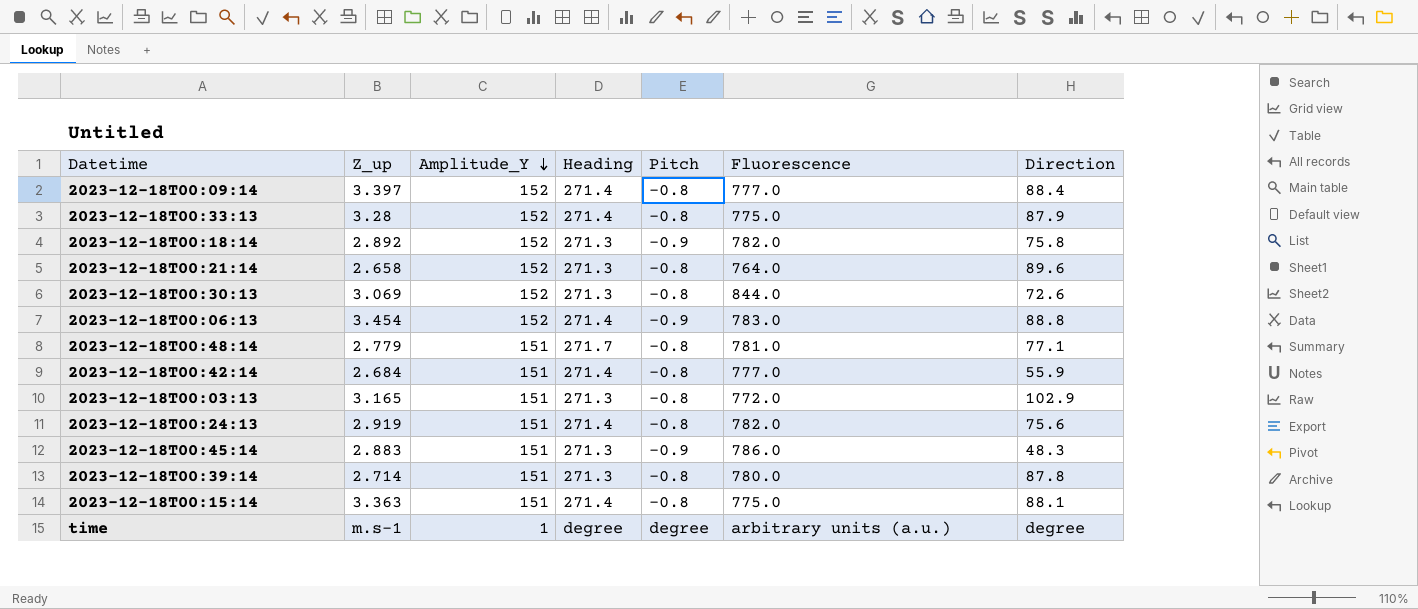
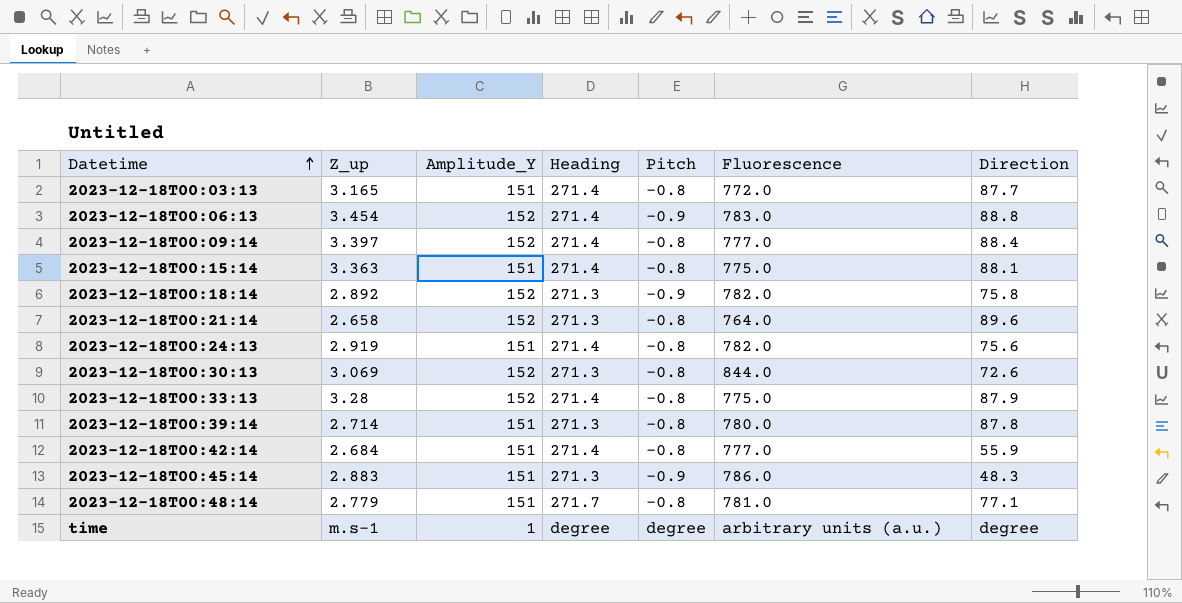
row order: Amplitude_Y descending -> Datetime ascending
2023-12-18T00:03:13 | Heading: 271.3 -> 271.4
2023-12-18T00:03:13 | Direction: 102.9 -> 87.7

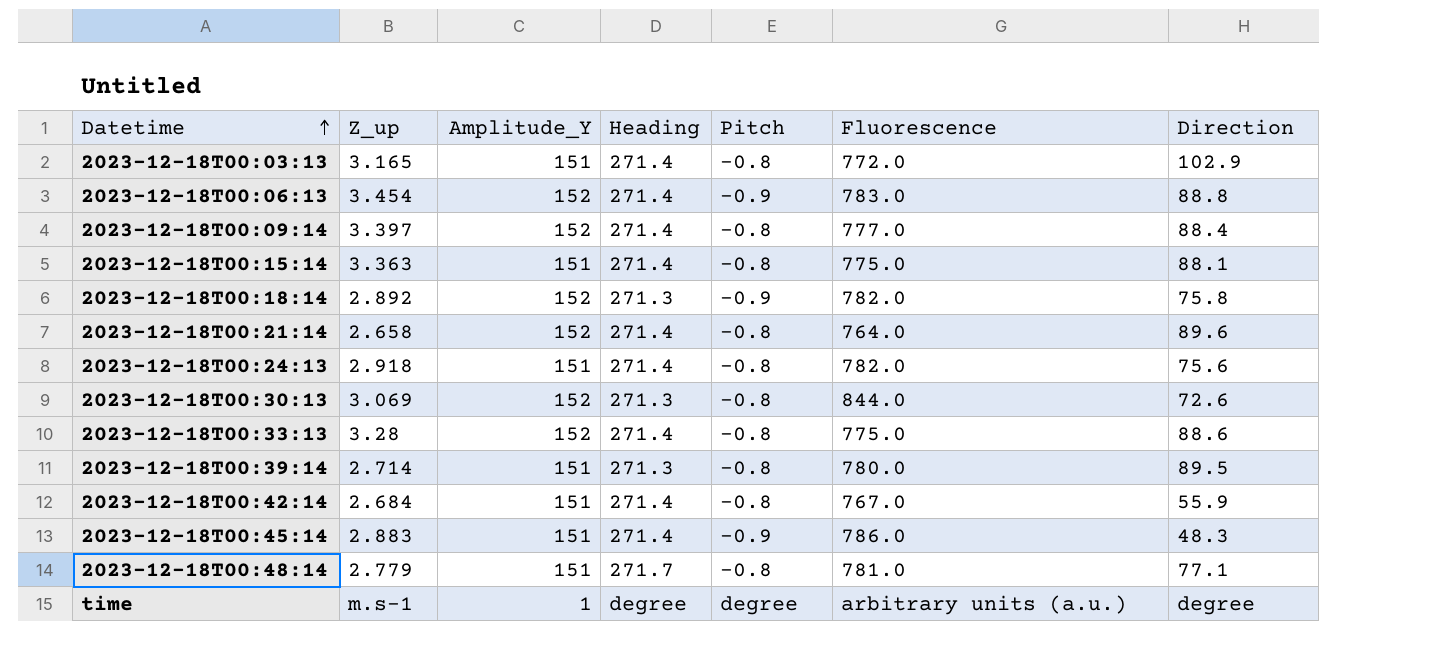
2023-12-18T00:03:13 | Direction: 87.7 -> 102.9
2023-12-18T00:21:14 | Heading: 271.3 -> 271.4
2023-12-18T00:24:13 | Z_up: 2.919 -> 2.918
2023-12-18T00:33:13 | Direction: 87.9 -> 88.6
2023-12-18T00:39:14 | Direction: 87.8 -> 89.5
2023-12-18T00:42:14 | Fluorescence: 777.0 -> 767.0
2023-12-18T00:45:14 | Heading: 271.3 -> 271.4

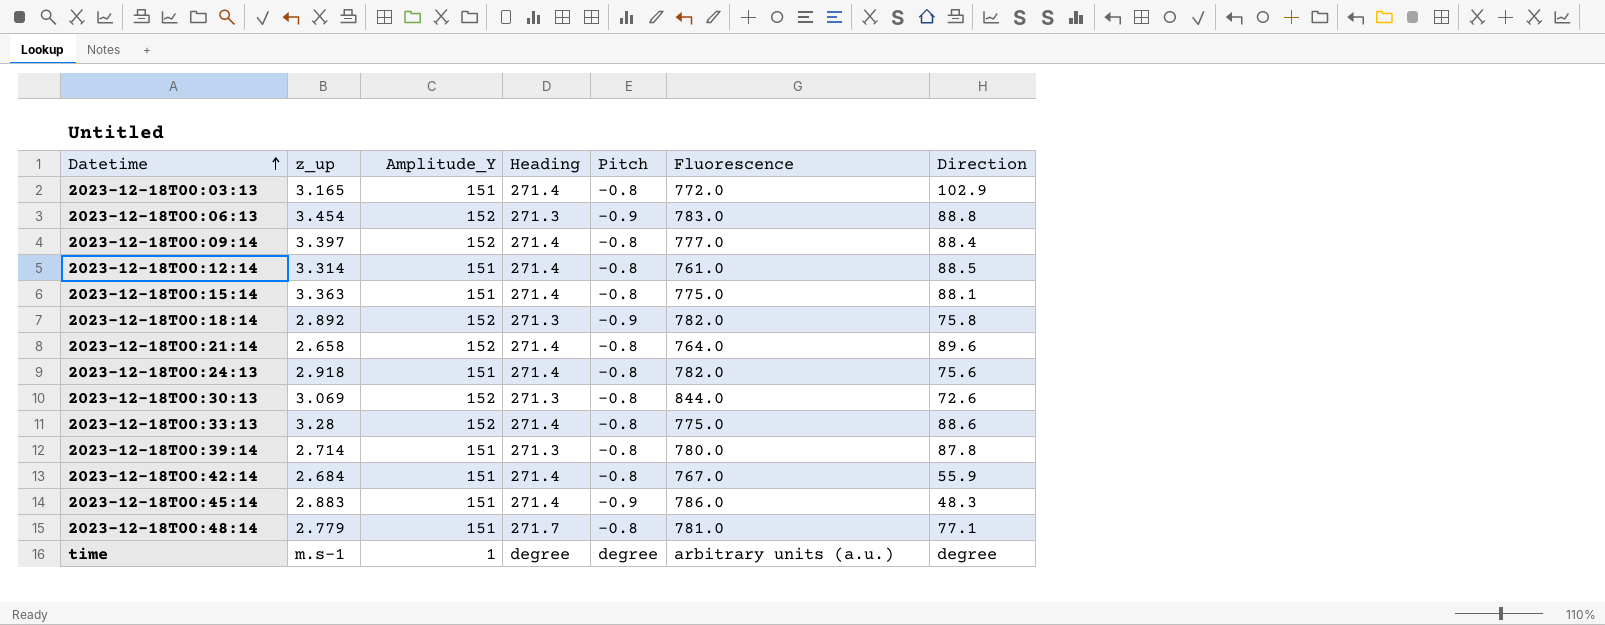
column name: Z_up -> z_up
2023-12-18T00:06:13 | Heading: 271.4 -> 271.3
row 2023-12-18T00:12:14: none -> 3.314 | 151 | 271.4 | -0.8 | 761.0 | 88.5
2023-12-18T00:39:14 | Direction: 89.5 -> 87.8

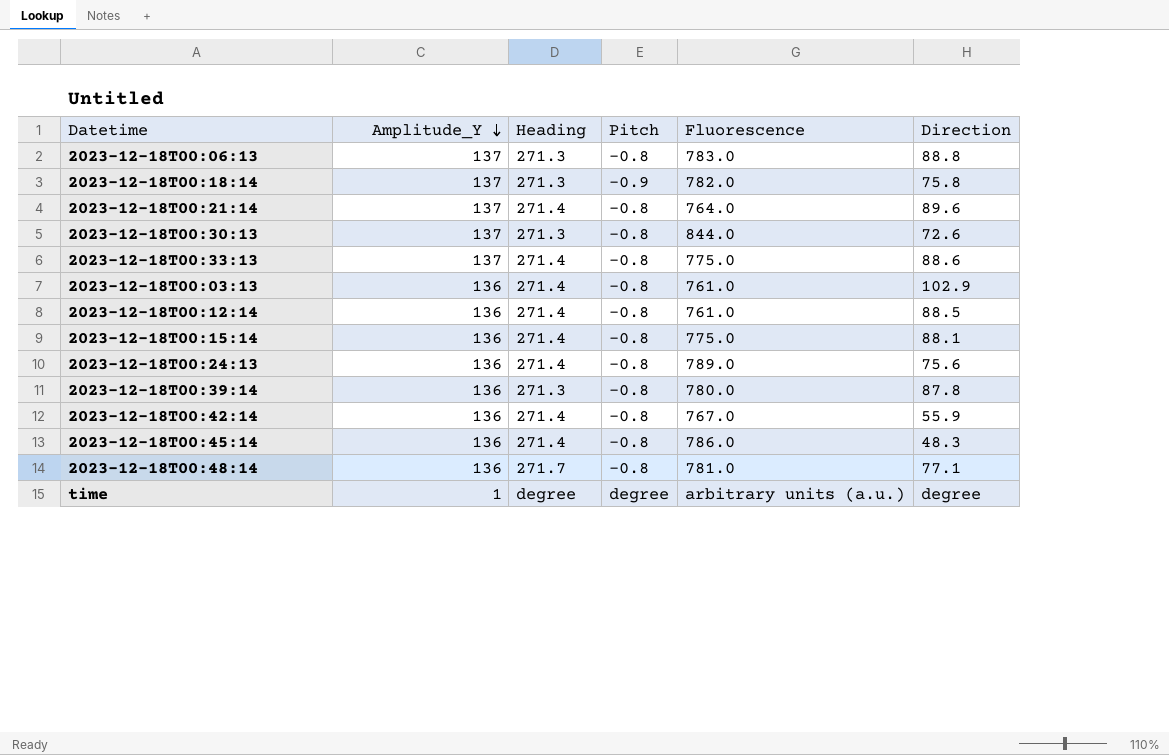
row order: Datetime ascending -> Amplitude_Y descending
column z_up | position: 2 -> none
row 2023-12-18T00:09:14: 3.397 | 152 | 271.4 | -0.8 | 777.0 | 88.4 -> none
2023-12-18T00:06:13 | Amplitude_Y: 152 -> 137
2023-12-18T00:06:13 | Pitch: -0.9 -> -0.8
2023-12-18T00:18:14 | Amplitude_Y: 152 -> 137
2023-12-18T00:21:14 | Amplitude_Y: 152 -> 137
2023-12-18T00:30:13 | Amplitude_Y: 152 -> 137
2023-12-18T00:33:13 | Amplitude_Y: 152 -> 137
2023-12-18T00:03:13 | Amplitude_Y: 151 -> 136
2023-12-18T00:03:13 | Fluorescence: 772.0 -> 761.0
2023-12-18T00:12:14 | Amplitude_Y: 151 -> 136
2023-12-18T00:15:14 | Amplitude_Y: 151 -> 136
2023-12-18T00:24:13 | Amplitude_Y: 151 -> 136
2023-12-18T00:24:13 | Fluorescence: 782.0 -> 789.0
2023-12-18T00:39:14 | Amplitude_Y: 151 -> 136
2023-12-18T00:42:14 | Amplitude_Y: 151 -> 136
2023-12-18T00:45:14 | Amplitude_Y: 151 -> 136
2023-12-18T00:45:14 | Pitch: -0.9 -> -0.8
2023-12-18T00:48:14 | Amplitude_Y: 151 -> 136

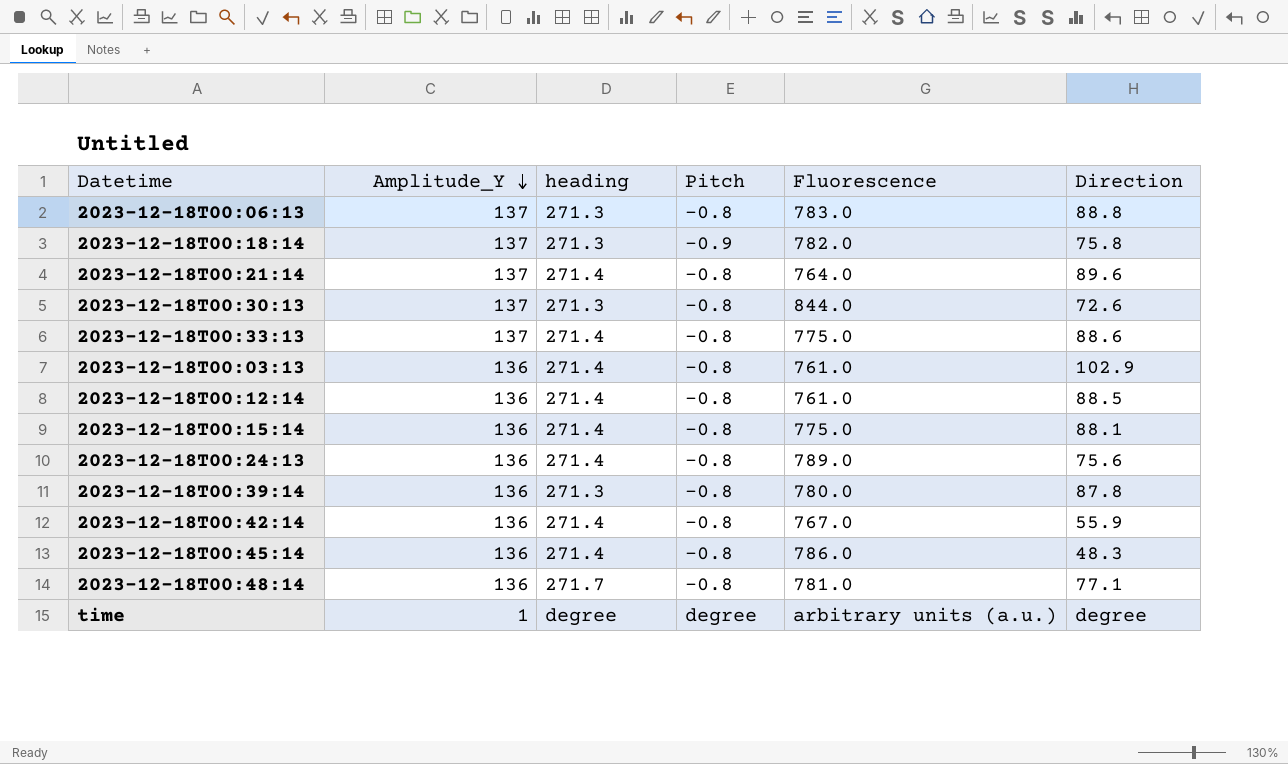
column name: Heading -> heading

